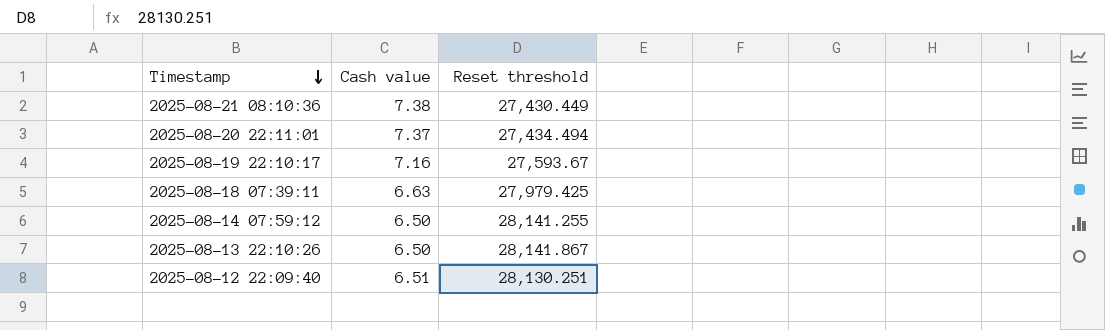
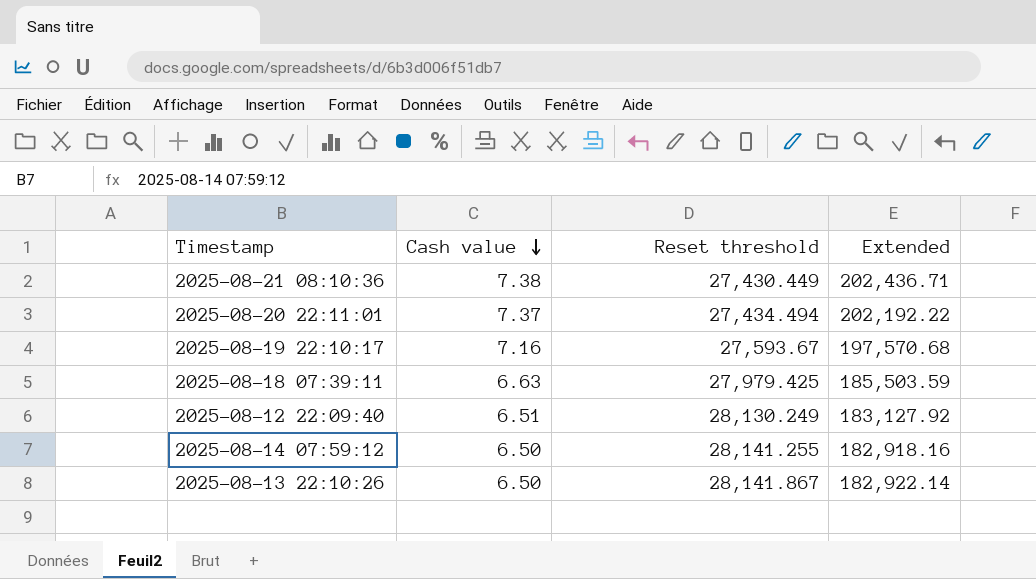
row order: Timestamp descending -> Cash value descending
column Extended | formula: none -> [Cash value] * [Reset threshold]
2025-08-12 22:09:40 | Reset threshold: 28,130.251 -> 28,130.249

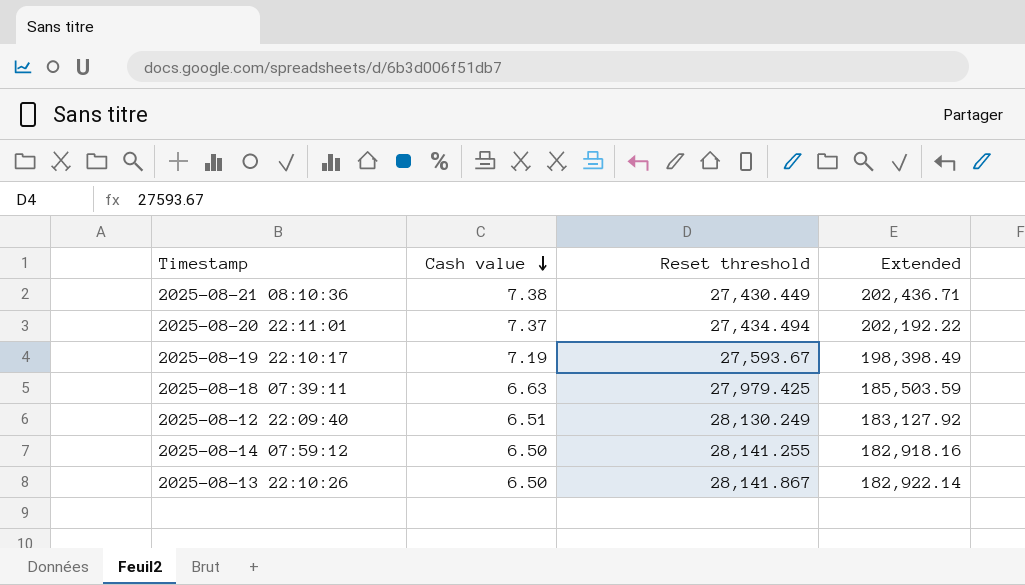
2025-08-19 22:10:17 | Cash value: 7.16 -> 7.19
2025-08-19 22:10:17 | Extended: 197,570.68 -> 198,398.49

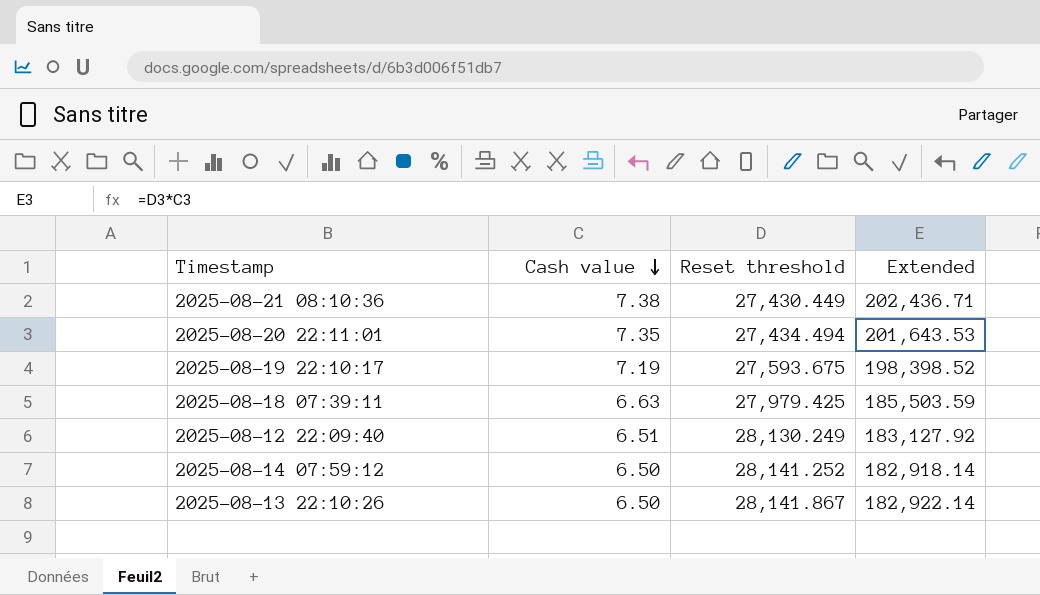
2025-08-20 22:11:01 | Cash value: 7.37 -> 7.35
2025-08-20 22:11:01 | Extended: 202,192.22 -> 201,643.53
2025-08-19 22:10:17 | Reset threshold: 27,593.67 -> 27,593.675
2025-08-19 22:10:17 | Extended: 198,398.49 -> 198,398.52
2025-08-14 07:59:12 | Reset threshold: 28,141.255 -> 28,141.252
2025-08-14 07:59:12 | Extended: 182,918.16 -> 182,918.14

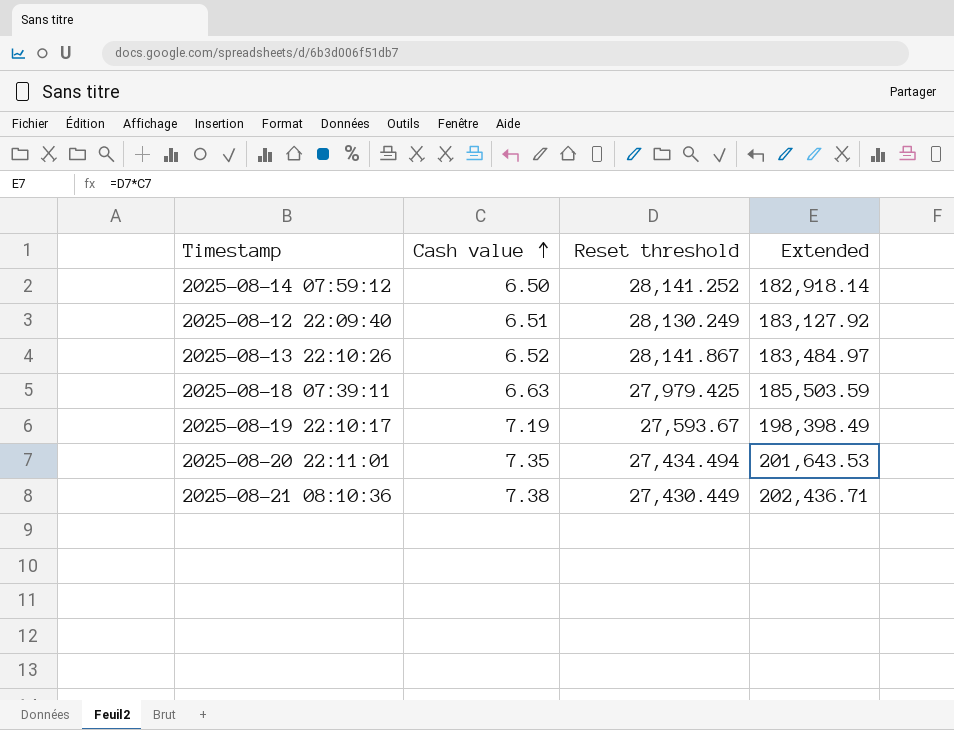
row order: Cash value descending -> Cash value ascending
2025-08-13 22:10:26 | Cash value: 6.50 -> 6.52
2025-08-13 22:10:26 | Extended: 182,922.14 -> 183,484.97
2025-08-19 22:10:17 | Reset threshold: 27,593.675 -> 27,593.67
2025-08-19 22:10:17 | Extended: 198,398.52 -> 198,398.49

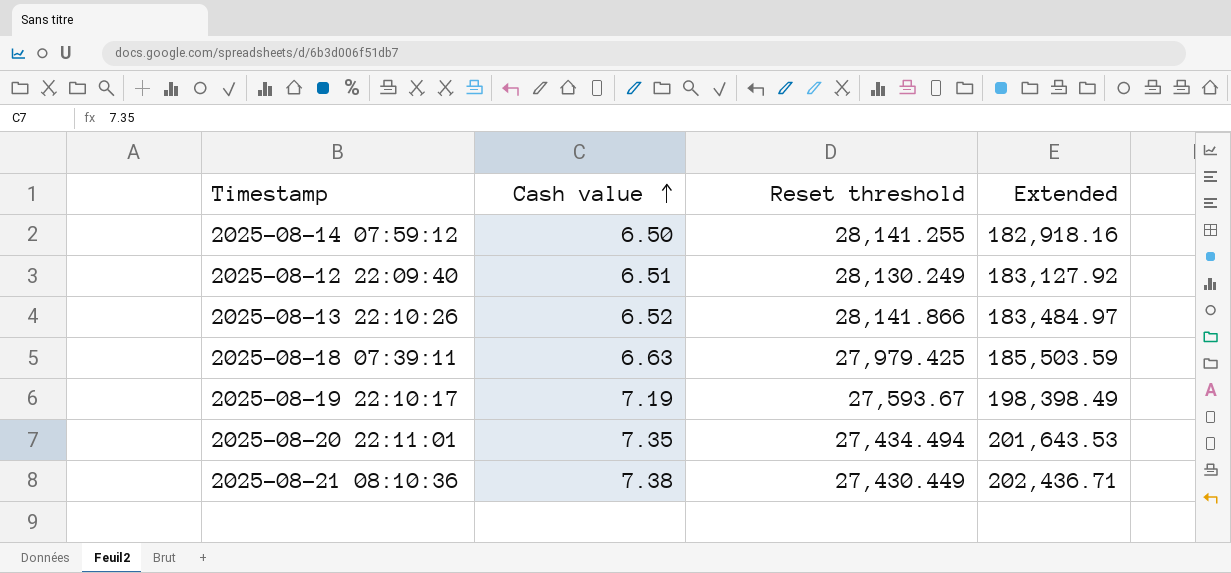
2025-08-14 07:59:12 | Reset threshold: 28,141.252 -> 28,141.255
2025-08-14 07:59:12 | Extended: 182,918.14 -> 182,918.16
2025-08-13 22:10:26 | Reset threshold: 28,141.867 -> 28,141.866

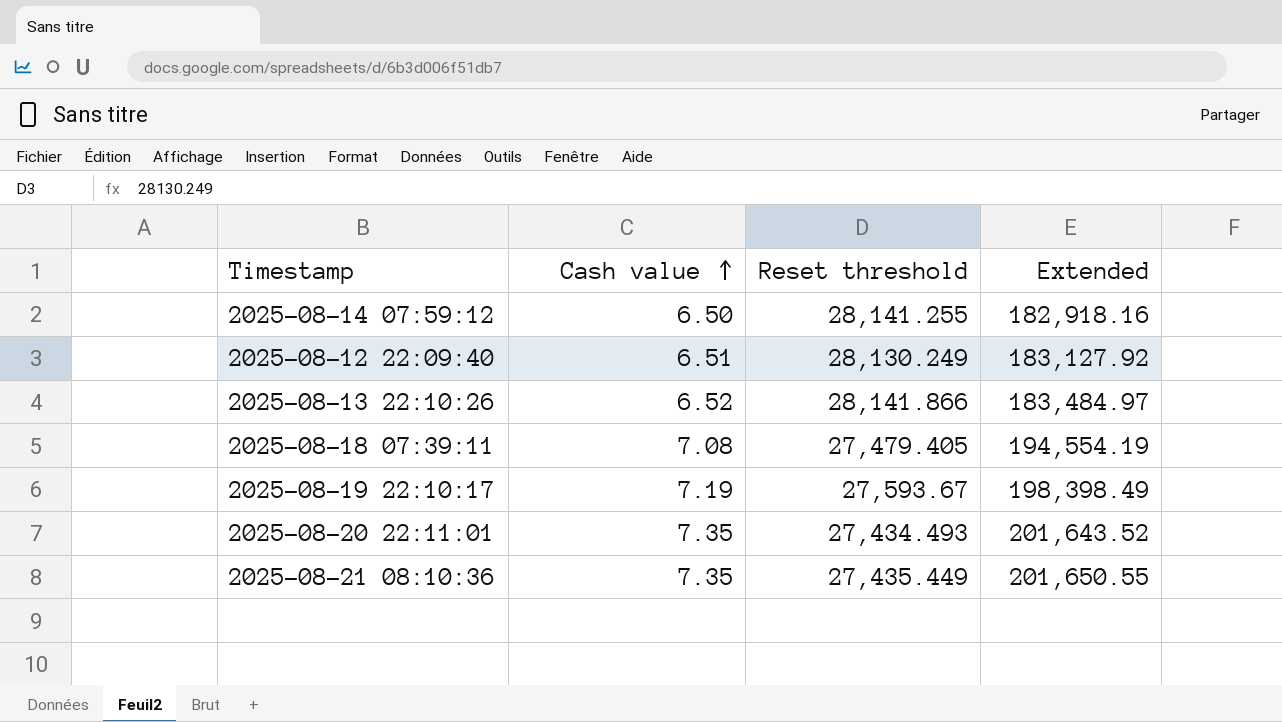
2025-08-18 07:39:11 | Cash value: 6.63 -> 7.08
2025-08-18 07:39:11 | Reset threshold: 27,979.425 -> 27,479.405
2025-08-18 07:39:11 | Extended: 185,503.59 -> 194,554.19
2025-08-20 22:11:01 | Reset threshold: 27,434.494 -> 27,434.493
2025-08-20 22:11:01 | Extended: 201,643.53 -> 201,643.52
2025-08-21 08:10:36 | Cash value: 7.38 -> 7.35
2025-08-21 08:10:36 | Reset threshold: 27,430.449 -> 27,435.449
2025-08-21 08:10:36 | Extended: 202,436.71 -> 201,650.55

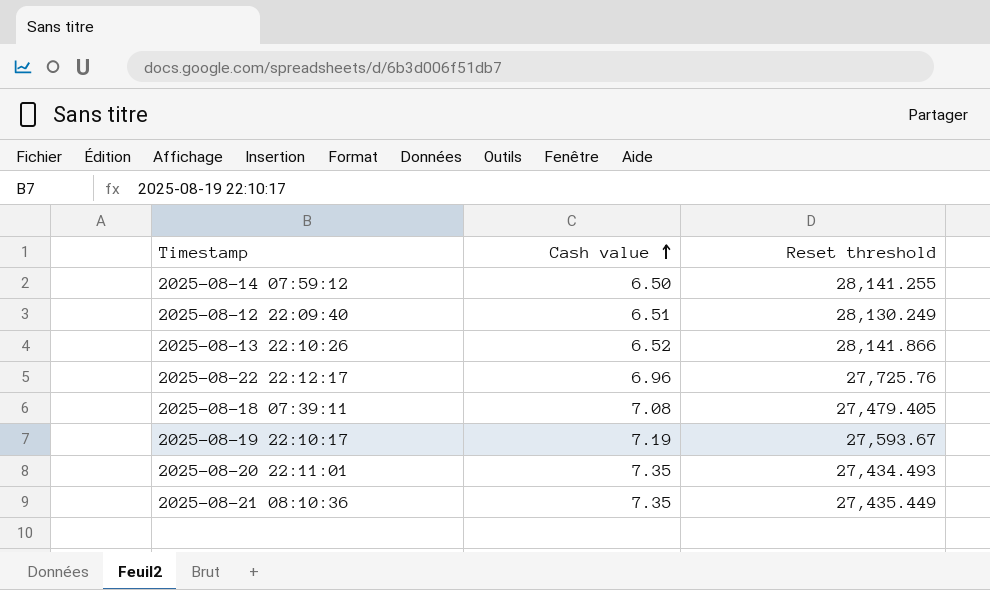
column Extended | formula: [Cash value] * [Reset threshold] -> none
row 2025-08-22 22:12:17: none -> 6.96 | 27,725.76

